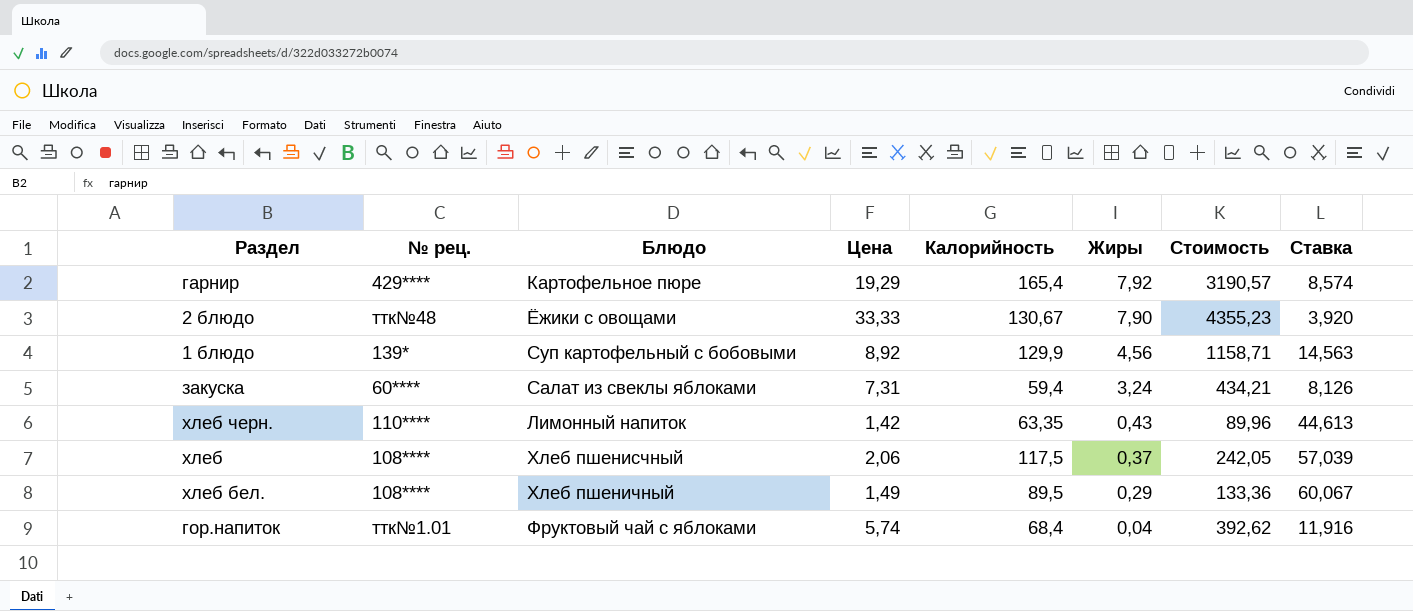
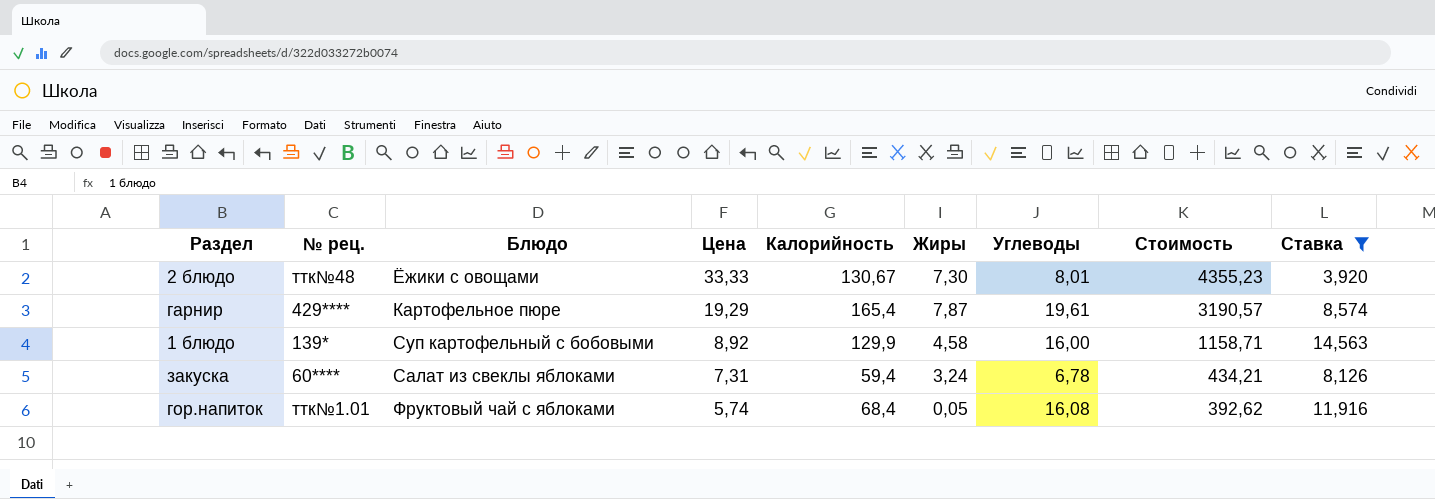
filter: none -> Ставка <= 14,563
row order: Жиры descending -> Цена descending
column Углеводы | position: none -> 7
2 блюдо | Жиры: 7,90 -> 7,30
гарнир | Жиры: 7,92 -> 7,87
1 блюдо | Жиры: 4,56 -> 4,58
гор.напиток | Жиры: 0,04 -> 0,05

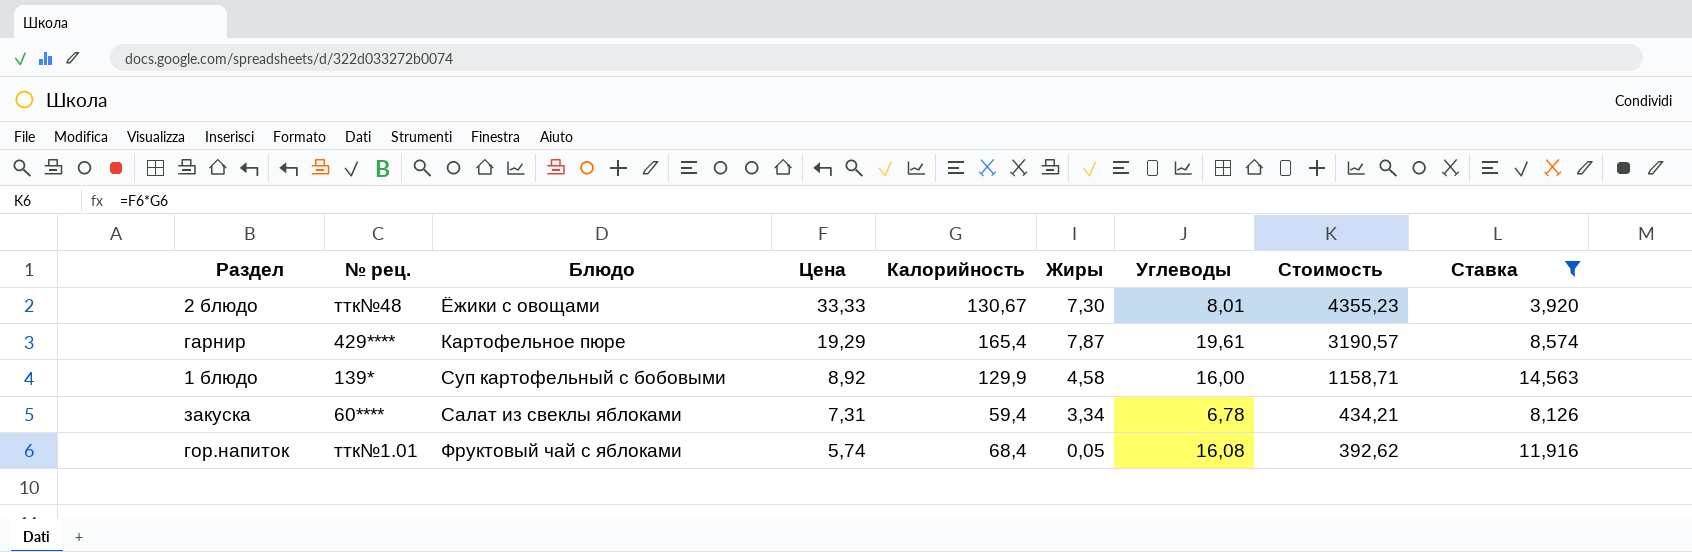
закуска | Жиры: 3,24 -> 3,34

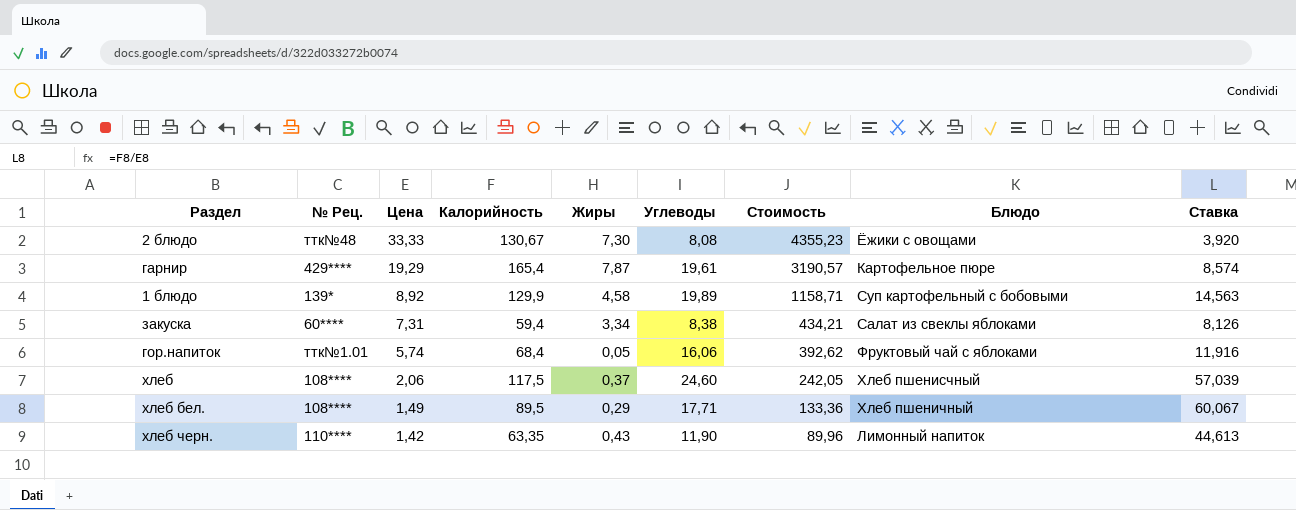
filter: Ставка <= 14,563 -> none
column name: № рец. -> № Рец.
column Блюдо | position: 3 -> 8
2 блюдо | Углеводы: 8,01 -> 8,08
1 блюдо | Углеводы: 16,00 -> 19,89
закуска | Углеводы: 6,78 -> 8,38
гор.напиток | Углеводы: 16,08 -> 16,06

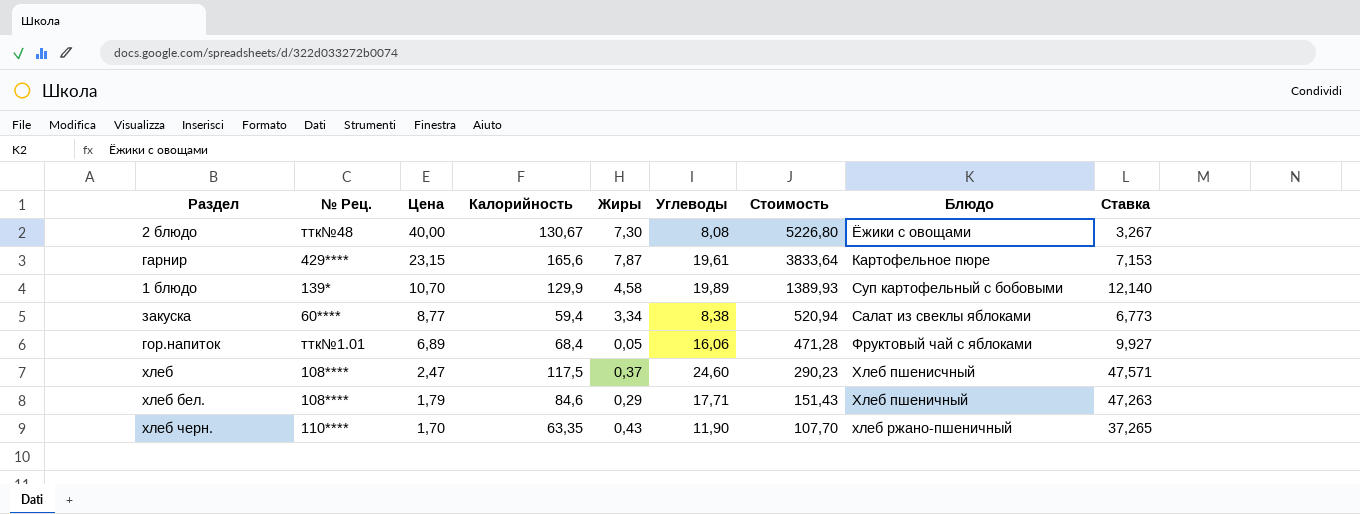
2 блюдо | Цена: 33,33 -> 40,00
2 блюдо | Стоимость: 4355,23 -> 5226,80
2 блюдо | Ставка: 3,920 -> 3,267
гарнир | Цена: 19,29 -> 23,15
гарнир | Калорийность: 165,4 -> 165,6
гарнир | Стоимость: 3190,57 -> 3833,64
гарнир | Ставка: 8,574 -> 7,153
1 блюдо | Цена: 8,92 -> 10,70
1 блюдо | Стоимость: 1158,71 -> 1389,93
1 блюдо | Ставка: 14,563 -> 12,140
закуска | Цена: 7,31 -> 8,77
закуска | Стоимость: 434,21 -> 520,94
закуска | Ставка: 8,126 -> 6,773
гор.напиток | Цена: 5,74 -> 6,89
гор.напиток | Стоимость: 392,62 -> 471,28
гор.напиток | Ставка: 11,916 -> 9,927
хлеб | Цена: 2,06 -> 2,47
хлеб | Стоимость: 242,05 -> 290,23
хлеб | Ставка: 57,039 -> 47,571
хлеб бел. | Цена: 1,49 -> 1,79
хлеб бел. | Калорийность: 89,5 -> 84,6
хлеб бел. | Стоимость: 133,36 -> 151,43
хлеб бел. | Ставка: 60,067 -> 47,263
хлеб черн. | Цена: 1,42 -> 1,70
хлеб черн. | Стоимость: 89,96 -> 107,70
хлеб черн. | Блюдо: Лимонный напиток -> хлеб ржано-пшеничный
хлеб черн. | Ставка: 44,613 -> 37,265

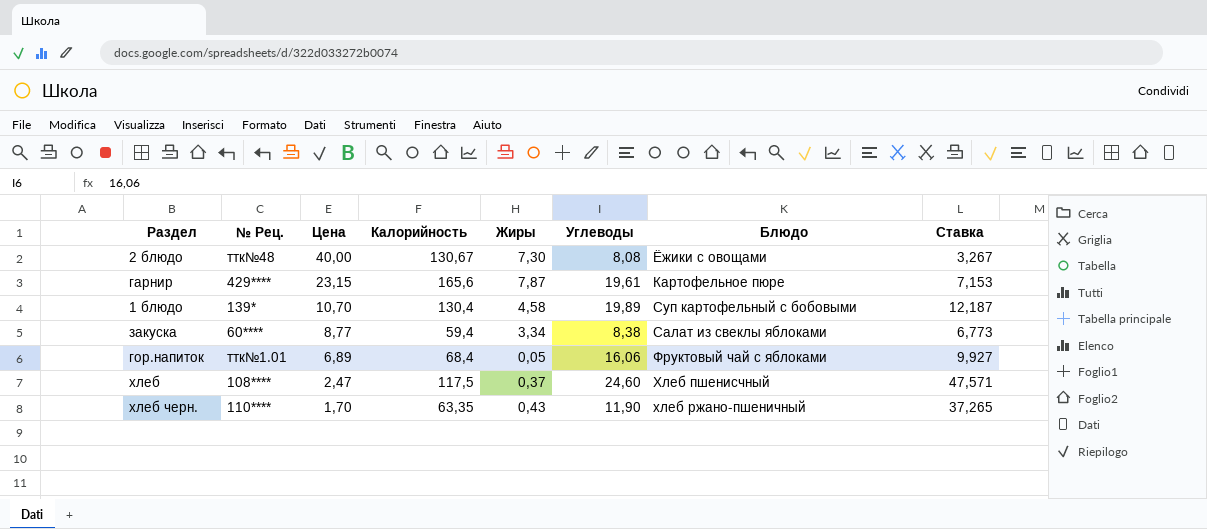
column Стоимость | formula: [Цена] * [Калорийность] -> none
row хлеб бел.: 108**** | 1,79 | 84,6 | 0,29 | 17,71 | 151,43 | Хлеб пшеничный | 47,263 -> none
1 блюдо | Калорийность: 129,9 -> 130,4
1 блюдо | Ставка: 12,140 -> 12,187

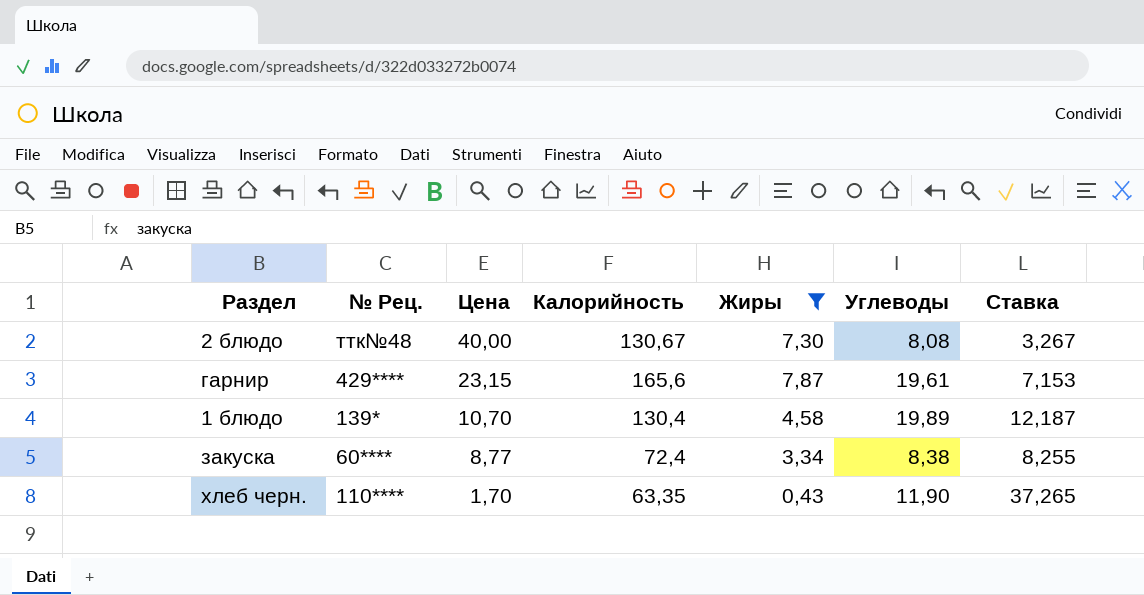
filter: none -> Жиры >= 0,43
column Блюдо | position: 7 -> none
закуска | Калорийность: 59,4 -> 72,4
закуска | Ставка: 6,773 -> 8,255

